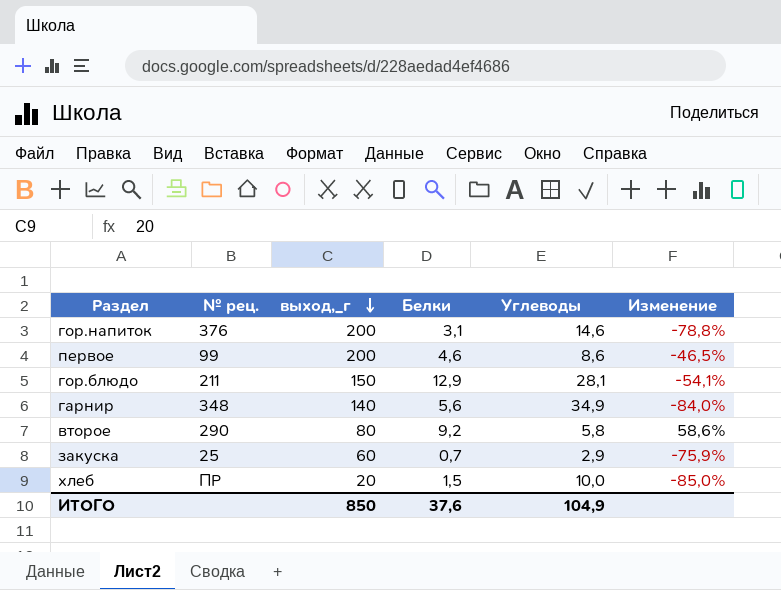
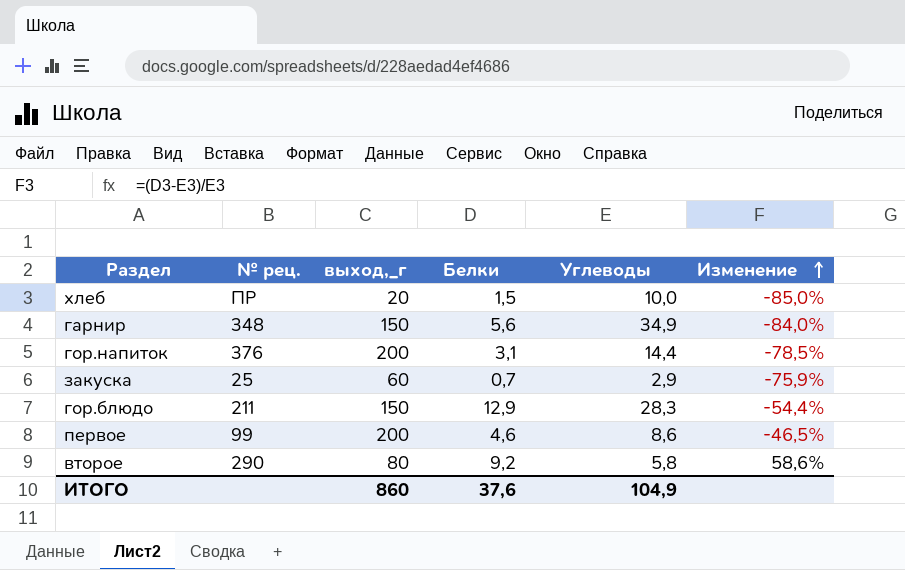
row order: выход,_г descending -> Изменение ascending
гарнир | выход,_г: 140 -> 150
гор.напиток | Углеводы: 14,6 -> 14,4
гор.напиток | Изменение: -78,8% -> -78,5%
гор.блюдо | Углеводы: 28,1 -> 28,3
гор.блюдо | Изменение: -54,1% -> -54,4%
ИТОГО | выход,_г: 850 -> 860

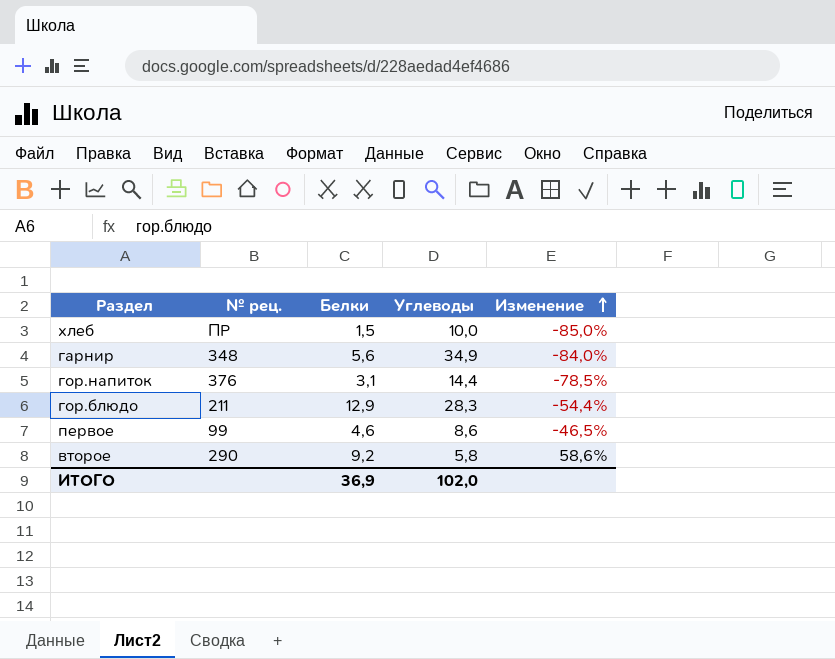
column выход,_г | position: 3 -> none
row закуска: 25 | 60 | 0,7 | 2,9 | -75,9% -> none
ИТОГО | Белки: 37,6 -> 36,9
ИТОГО | Углеводы: 104,9 -> 102,0

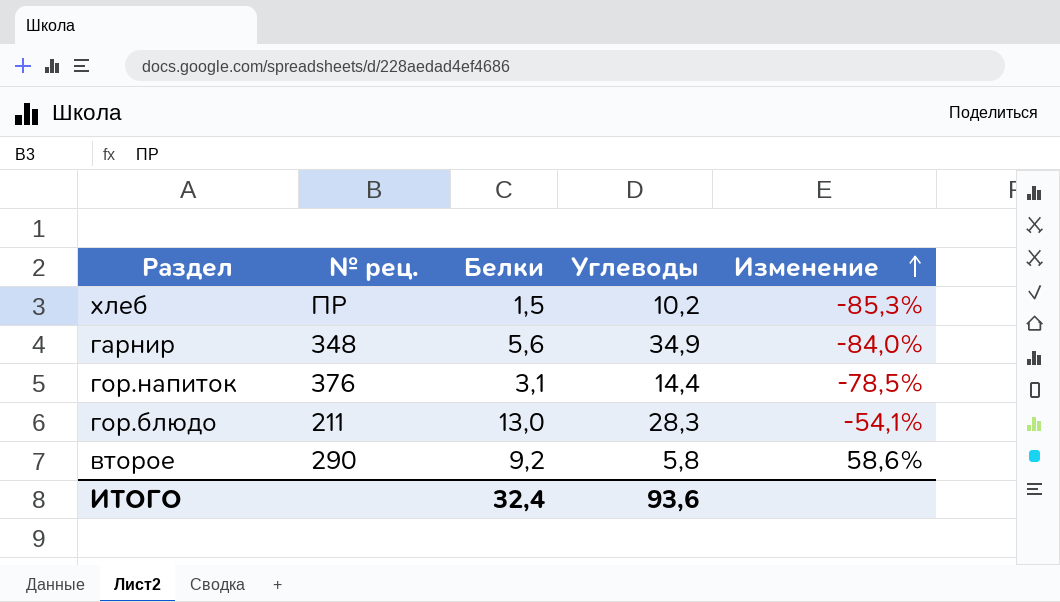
row первое: 99 | 4,6 | 8,6 | -46,5% -> none
хлеб | Углеводы: 10,0 -> 10,2
хлеб | Изменение: -85,0% -> -85,3%
гор.блюдо | Белки: 12,9 -> 13,0
гор.блюдо | Изменение: -54,4% -> -54,1%
ИТОГО | Белки: 36,9 -> 32,4
ИТОГО | Углеводы: 102,0 -> 93,6

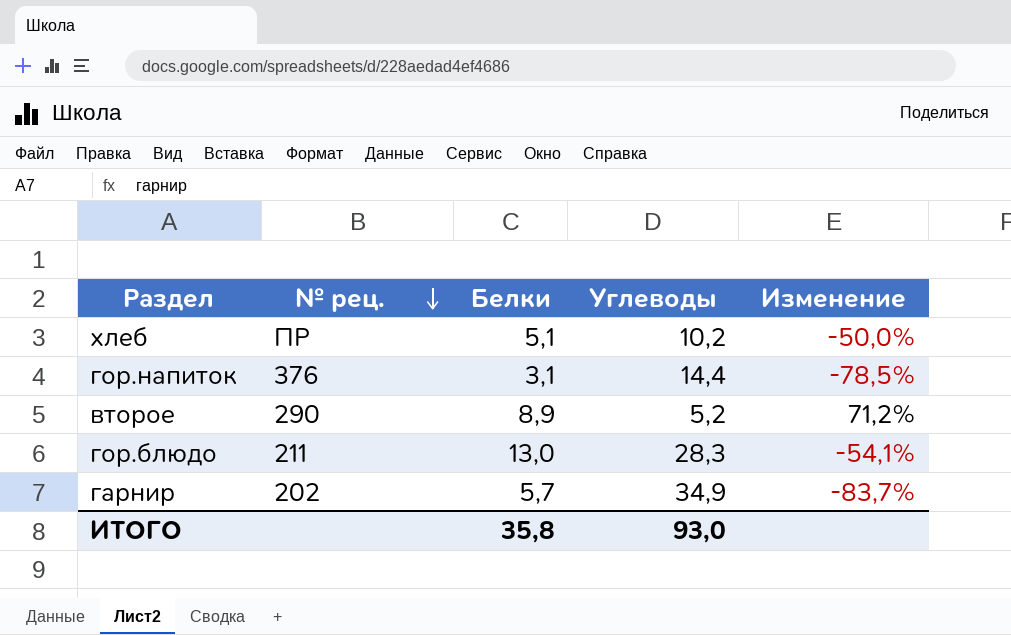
row order: Изменение ascending -> № рец. descending
хлеб | Белки: 1,5 -> 5,1
хлеб | Изменение: -85,3% -> -50,0%
второе | Белки: 9,2 -> 8,9
второе | Углеводы: 5,8 -> 5,2
второе | Изменение: 58,6% -> 71,2%
гарнир | № рец.: 348 -> 202
гарнир | Белки: 5,6 -> 5,7
гарнир | Изменение: -84,0% -> -83,7%
ИТОГО | Белки: 32,4 -> 35,8
ИТОГО | Углеводы: 93,6 -> 93,0

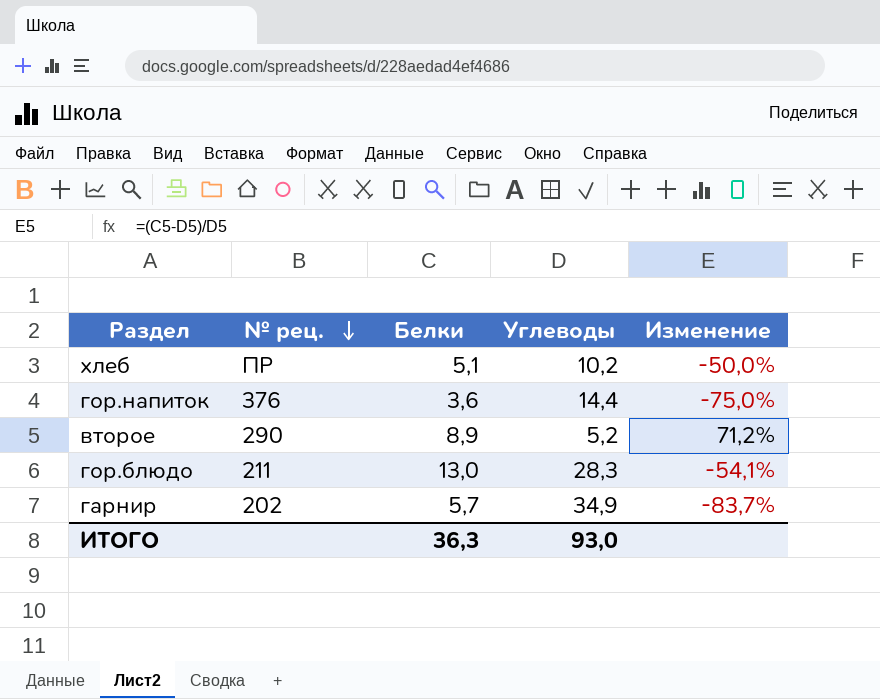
гор.напиток | Белки: 3,1 -> 3,6
гор.напиток | Изменение: -78,5% -> -75,0%
ИТОГО | Белки: 35,8 -> 36,3

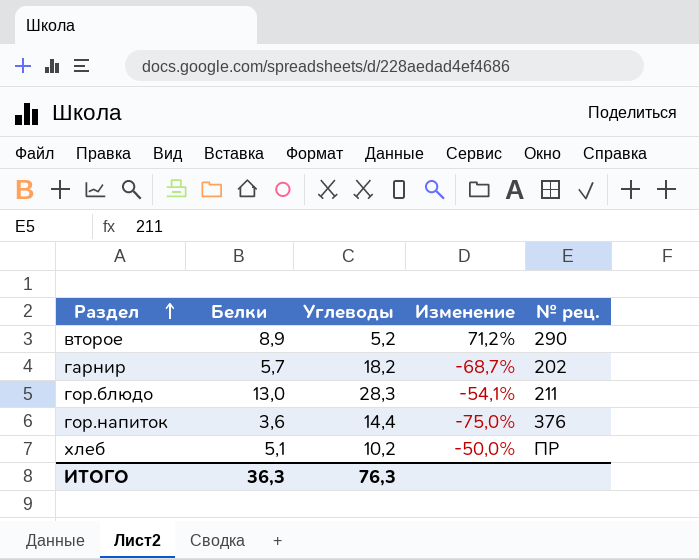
row order: № рец. descending -> Раздел ascending
column № рец. | position: 2 -> 5
гарнир | Углеводы: 34,9 -> 18,2
гарнир | Изменение: -83,7% -> -68,7%
ИТОГО | Углеводы: 93,0 -> 76,3

